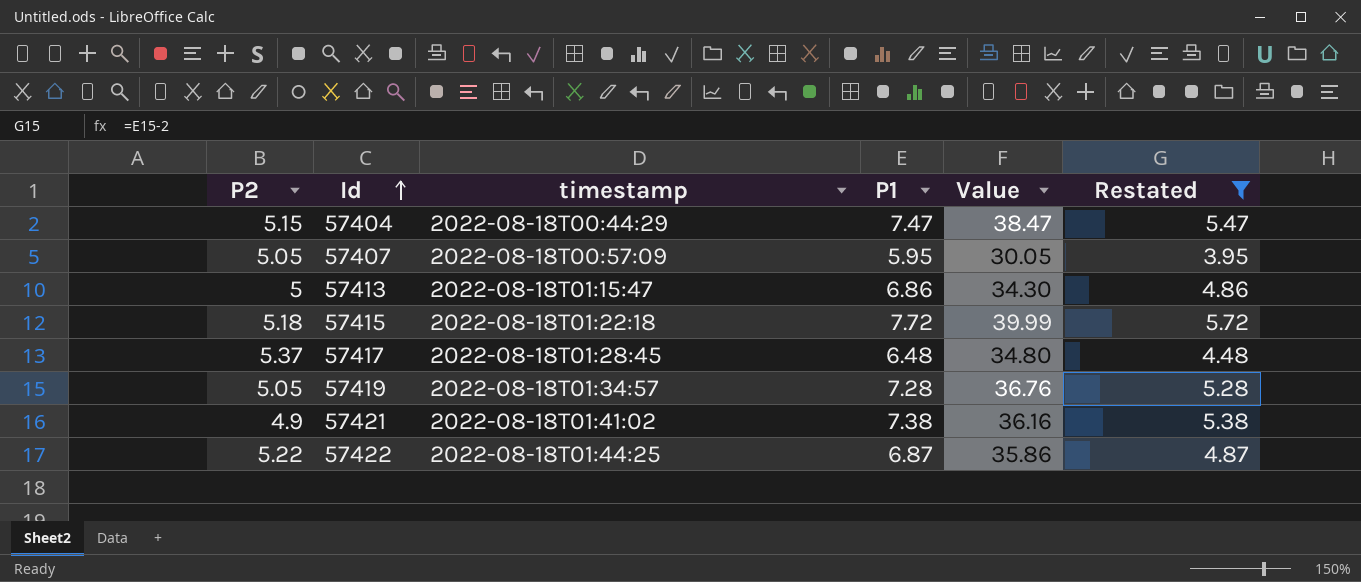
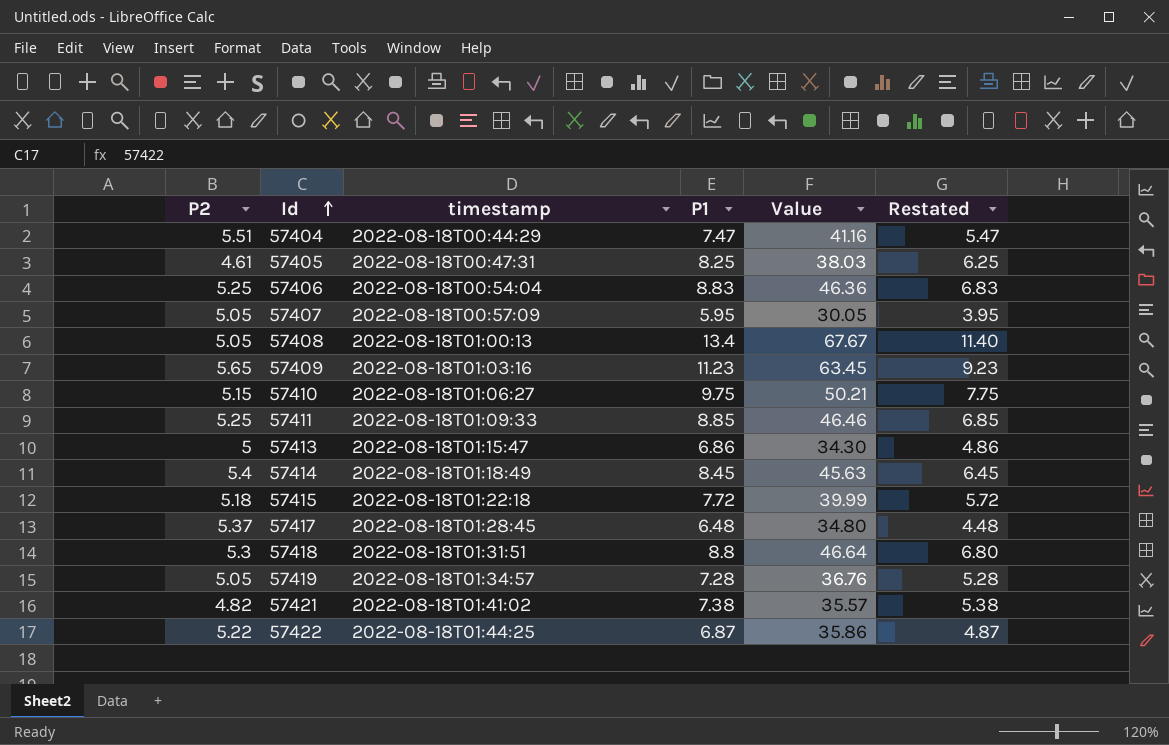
filter: Restated <= 5.72 -> none
57404 | P2: 5.15 -> 5.51
57404 | Value: 38.47 -> 41.16
57421 | P2: 4.9 -> 4.82
57421 | Value: 36.16 -> 35.57

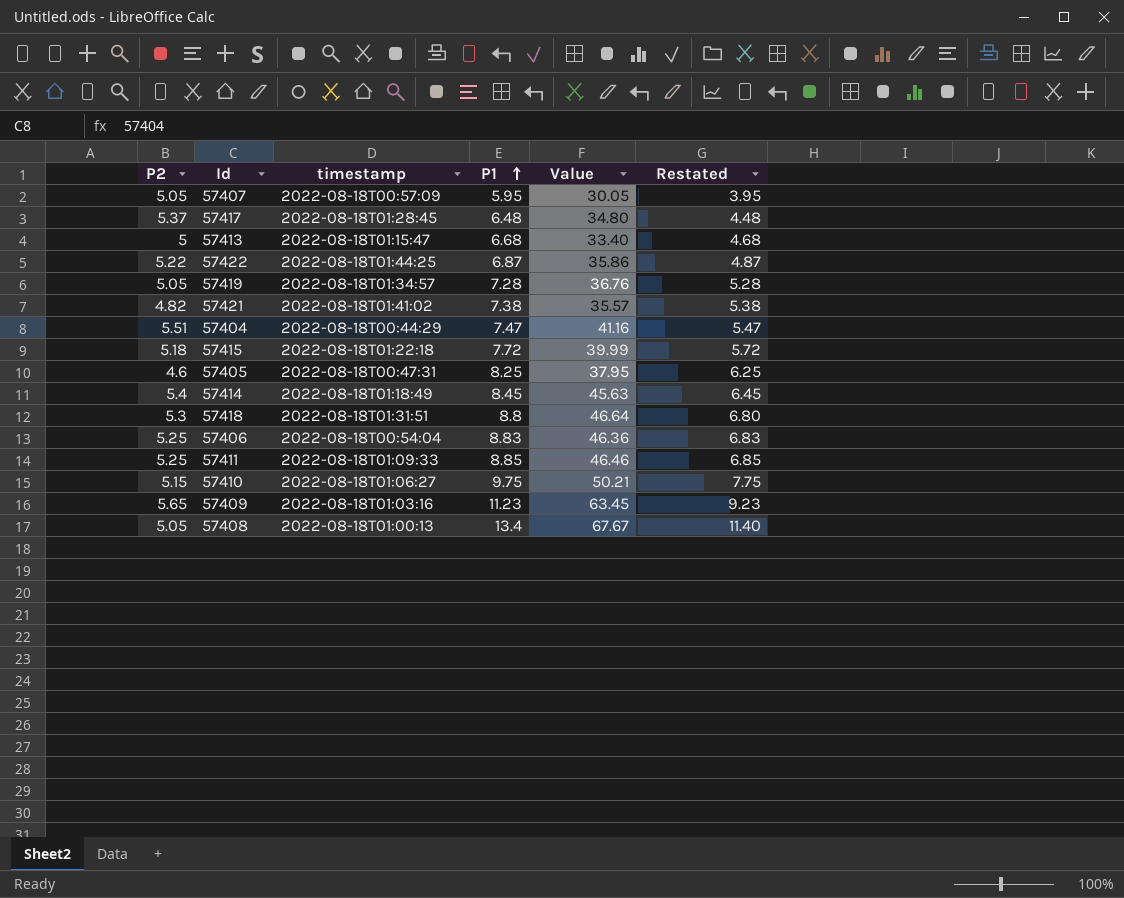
row order: Id ascending -> P1 ascending
57413 | P1: 6.86 -> 6.68
57413 | Value: 34.30 -> 33.40
57413 | Restated: 4.86 -> 4.68
57405 | P2: 4.61 -> 4.6
57405 | Value: 38.03 -> 37.95

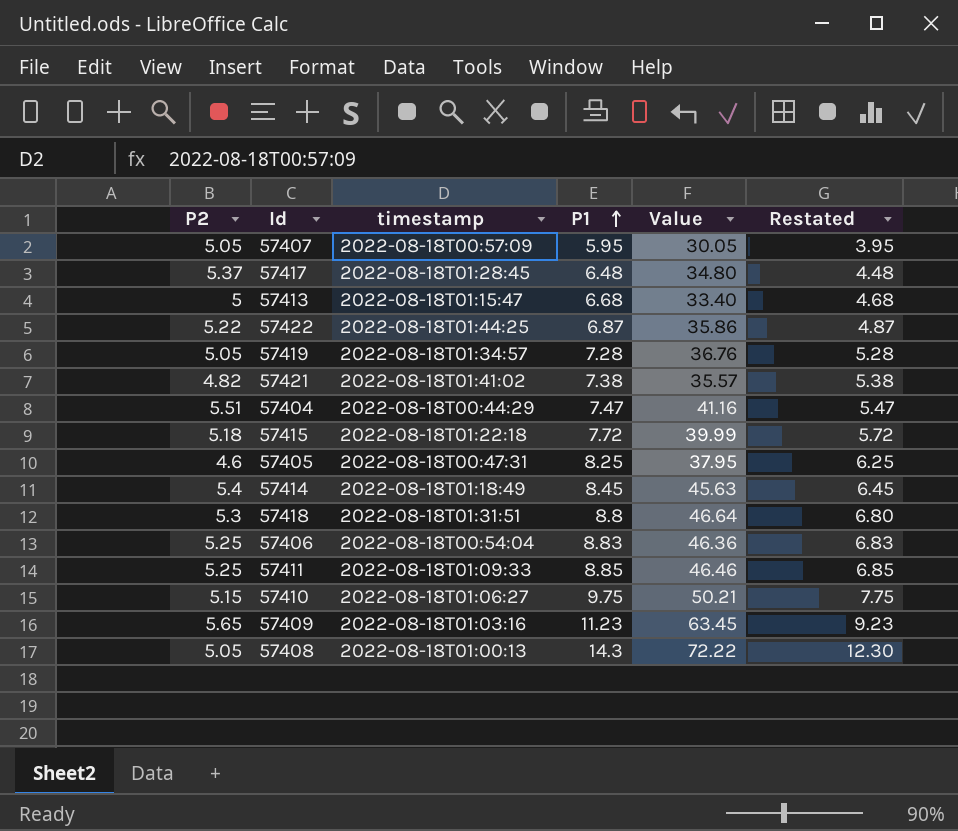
57408 | P1: 13.4 -> 14.3
57408 | Value: 67.67 -> 72.22
57408 | Restated: 11.40 -> 12.30

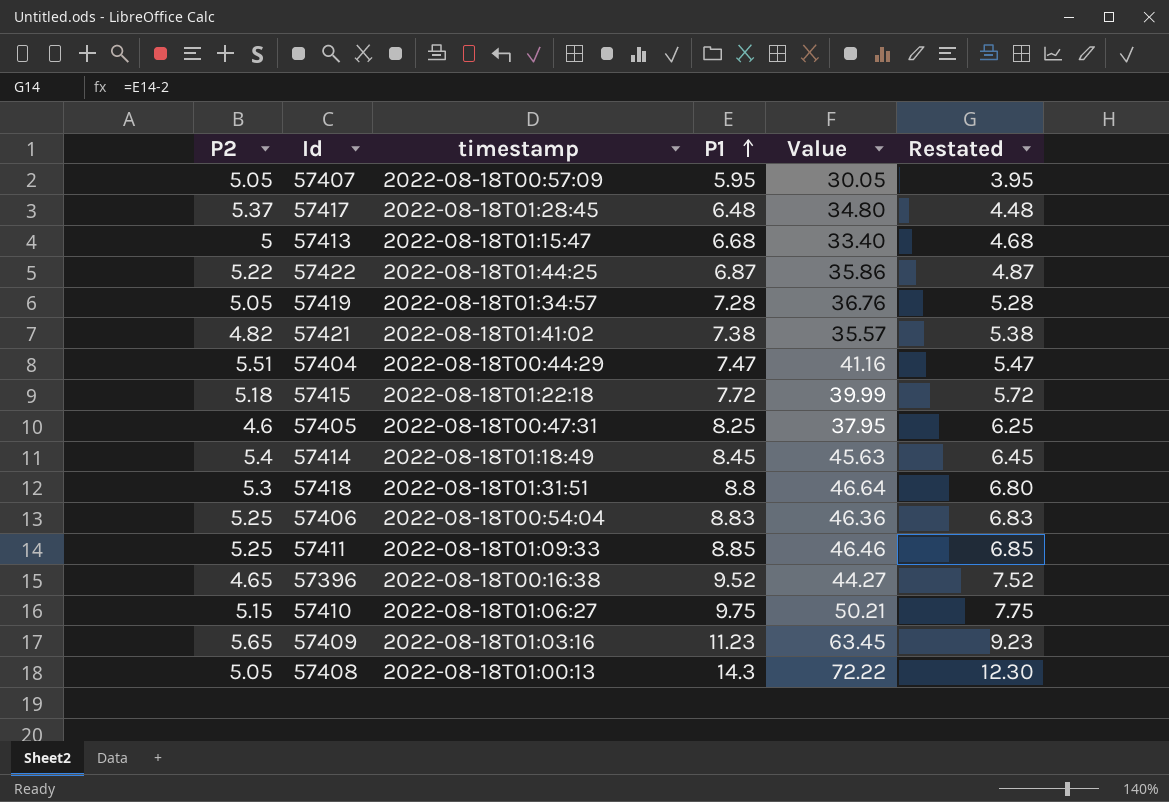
row 57396: none -> 4.65 | 2022-08-18T00:16:38 | 9.52 | 44.27 | 7.52

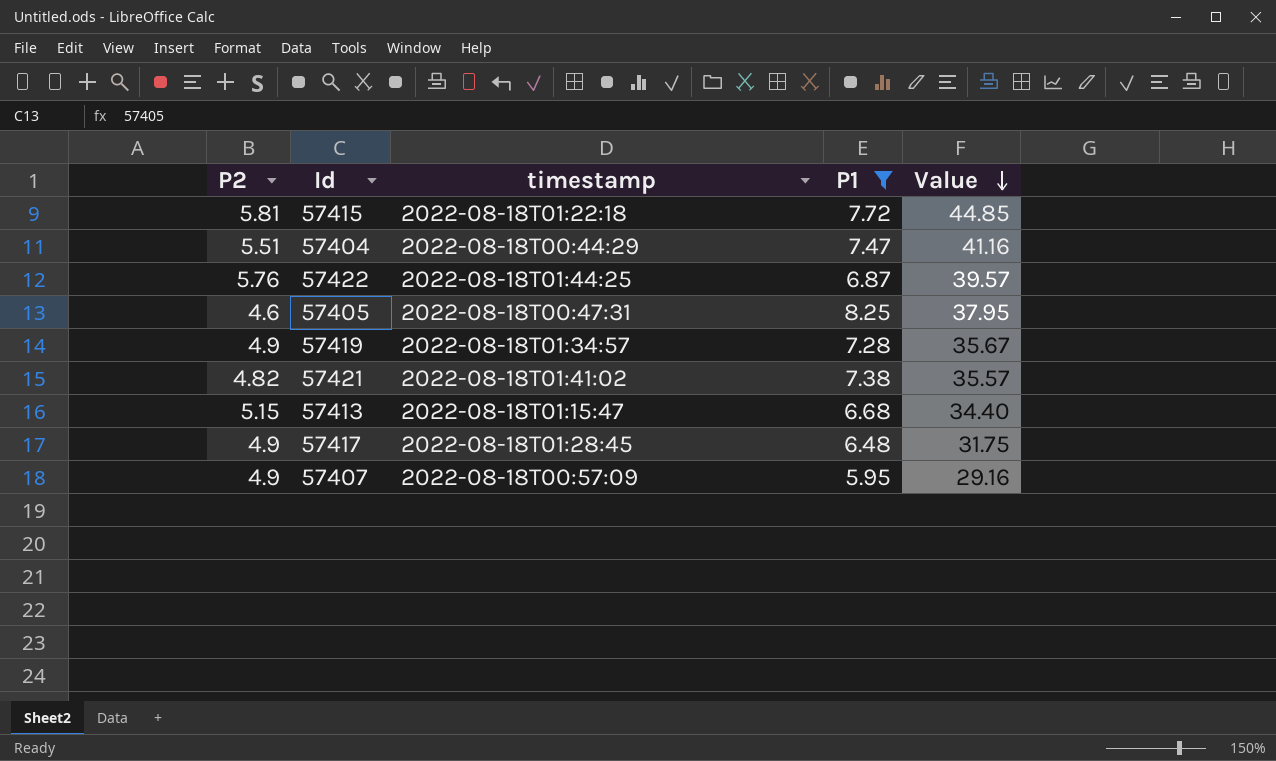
filter: none -> P1 <= 8.25
row order: P1 ascending -> Value descending
column Restated | formula: [P1] - 2 -> none
57415 | P2: 5.18 -> 5.81
57415 | Value: 39.99 -> 44.85
57422 | P2: 5.22 -> 5.76
57422 | Value: 35.86 -> 39.57
57419 | P2: 5.05 -> 4.9
57419 | Value: 36.76 -> 35.67
57413 | P2: 5 -> 5.15
57413 | Value: 33.40 -> 34.40
57417 | P2: 5.37 -> 4.9
57417 | Value: 34.80 -> 31.75
57407 | P2: 5.05 -> 4.9
57407 | Value: 30.05 -> 29.16

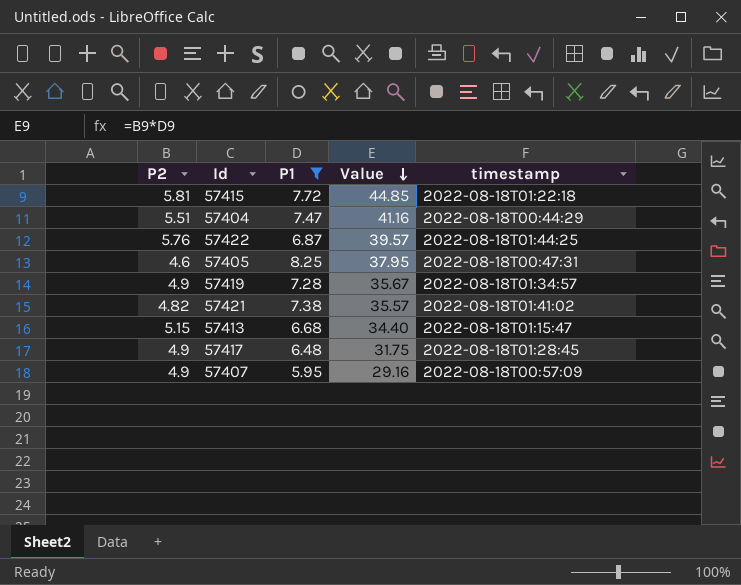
column timestamp | position: 3 -> 5

